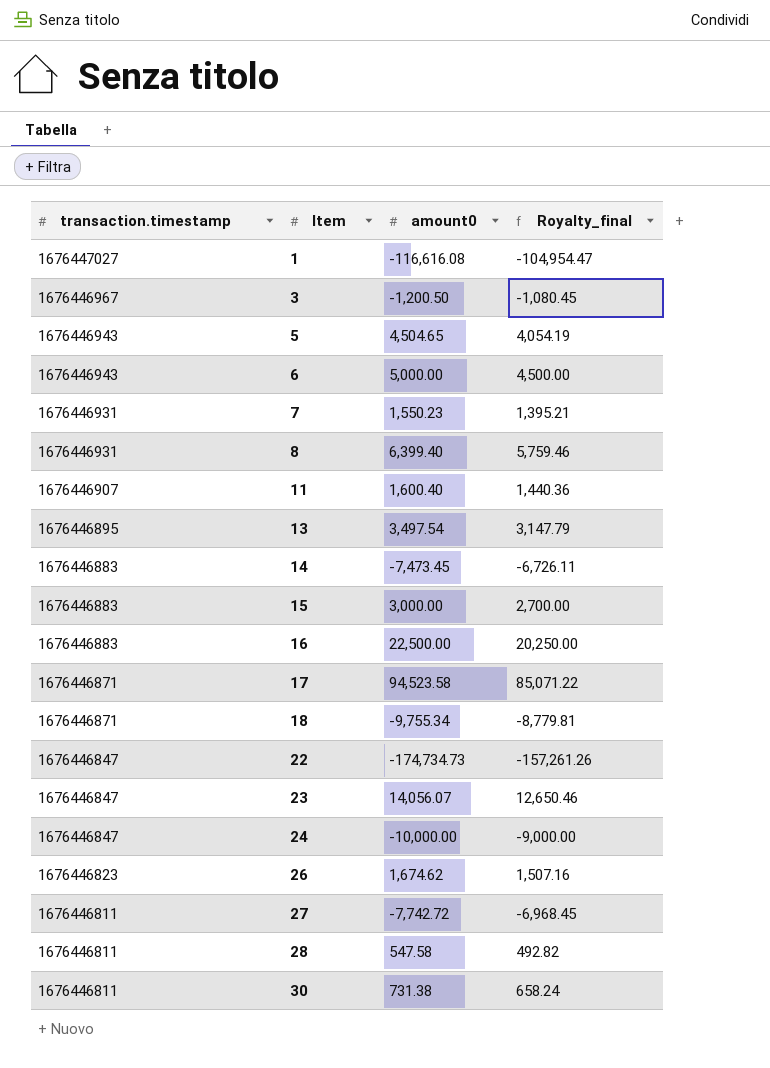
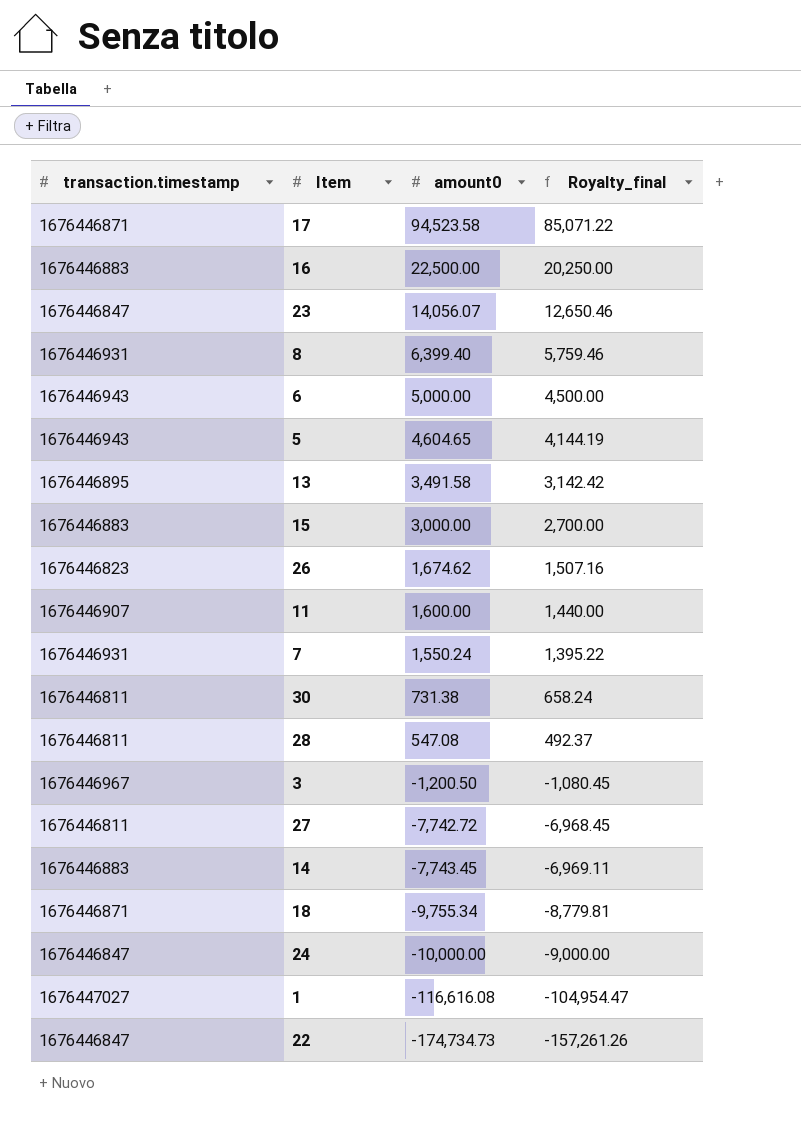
row order: transaction.timestamp descending -> amount0 descending
5 | amount0: 4,504.65 -> 4,604.65
5 | Royalty_final: 4,054.19 -> 4,144.19
13 | amount0: 3,497.54 -> 3,491.58
13 | Royalty_final: 3,147.79 -> 3,142.42
11 | amount0: 1,600.40 -> 1,600.00
11 | Royalty_final: 1,440.36 -> 1,440.00
7 | amount0: 1,550.23 -> 1,550.24
7 | Royalty_final: 1,395.21 -> 1,395.22
28 | amount0: 547.58 -> 547.08
28 | Royalty_final: 492.82 -> 492.37
14 | amount0: -7,473.45 -> -7,743.45
14 | Royalty_final: -6,726.11 -> -6,969.11

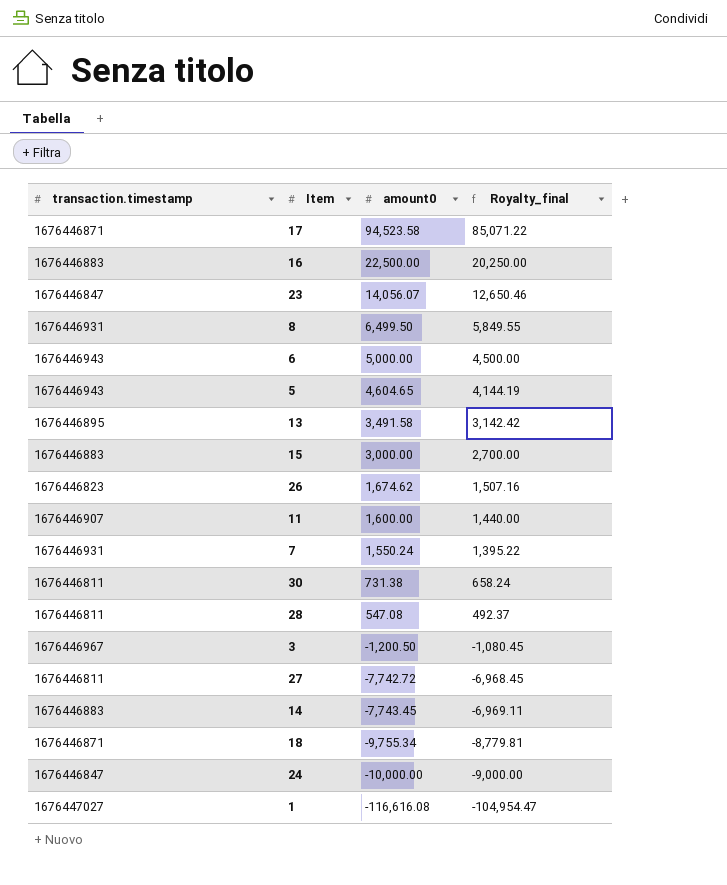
row 22: 1676446847 | -174,734.73 | -157,261.26 -> none
8 | amount0: 6,399.40 -> 6,499.50
8 | Royalty_final: 5,759.46 -> 5,849.55

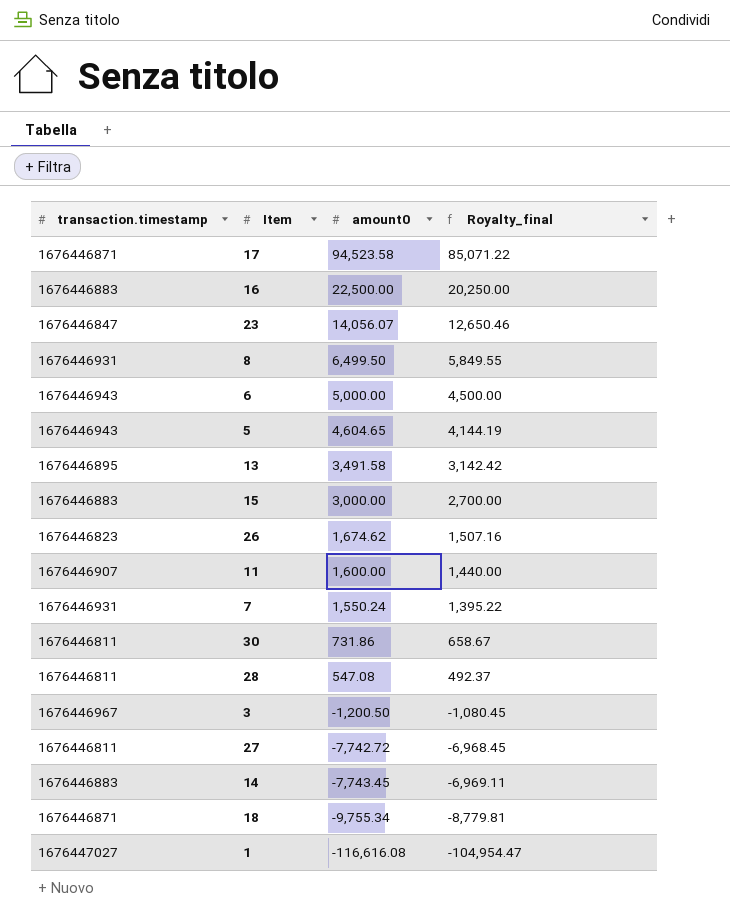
row 24: 1676446847 | -10,000.00 | -9,000.00 -> none
30 | amount0: 731.38 -> 731.86
30 | Royalty_final: 658.24 -> 658.67

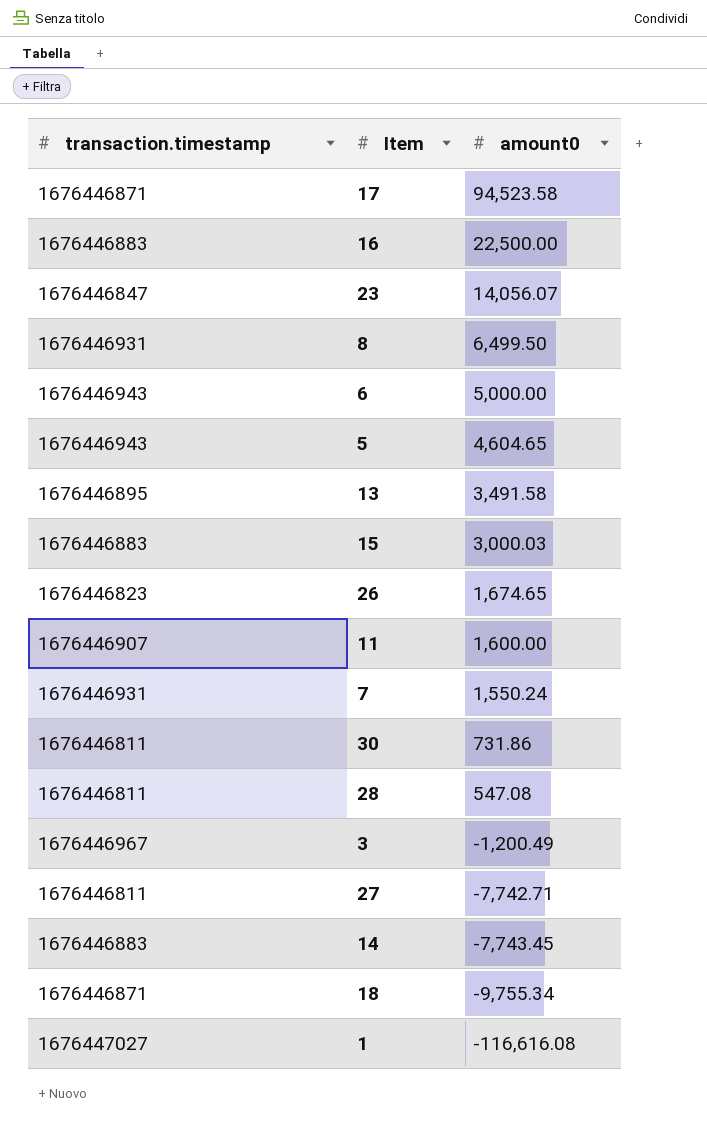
column Royalty_final | formula: [amount0] * 0.9 -> none
15 | amount0: 3,000.00 -> 3,000.03
26 | amount0: 1,674.62 -> 1,674.65
3 | amount0: -1,200.50 -> -1,200.49
27 | amount0: -7,742.72 -> -7,742.71

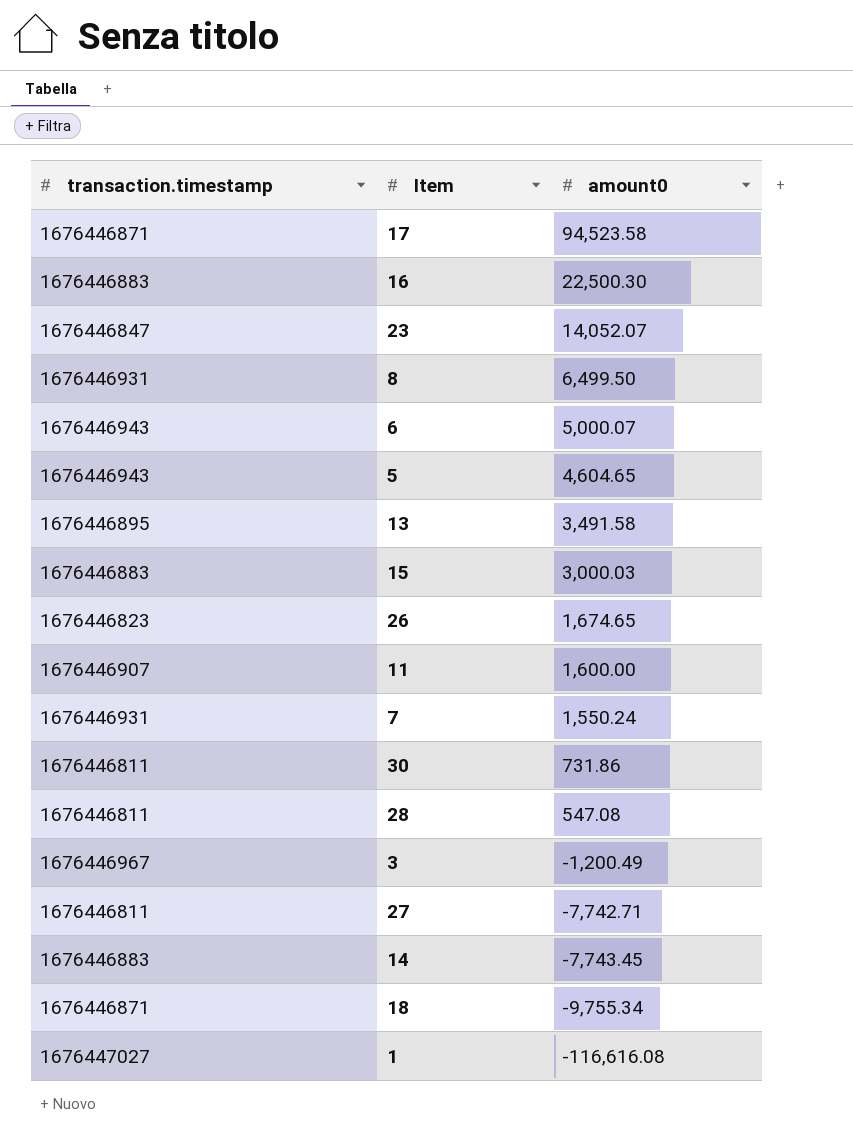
16 | amount0: 22,500.00 -> 22,500.30
23 | amount0: 14,056.07 -> 14,052.07
6 | amount0: 5,000.00 -> 5,000.07

